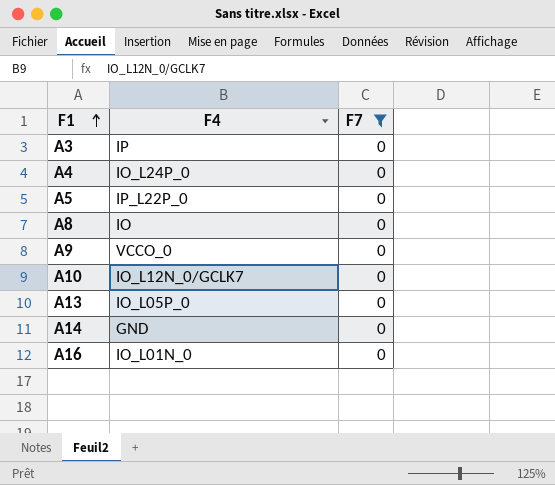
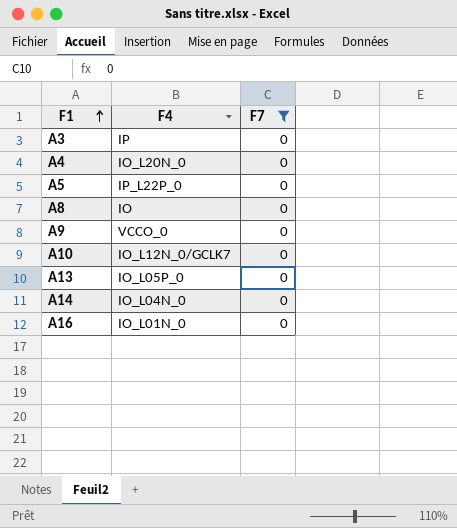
A4 | F4: IO_L24P_0 -> IO_L20N_0
A14 | F4: GND -> IO_L04N_0

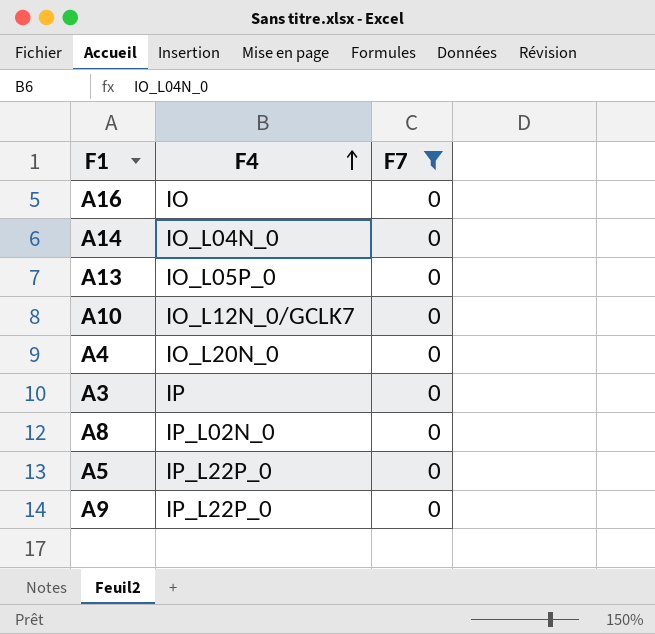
row order: F1 ascending -> F4 ascending
A16 | F4: IO_L01N_0 -> IO
A8 | F4: IO -> IP_L02N_0
A9 | F4: VCCO_0 -> IP_L22P_0

